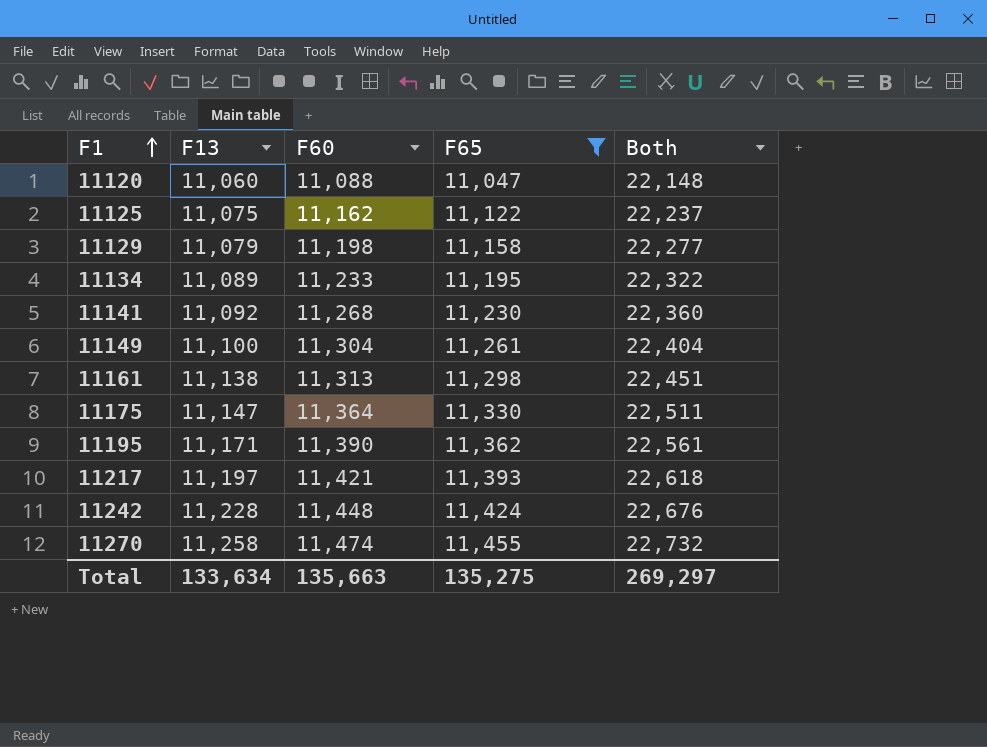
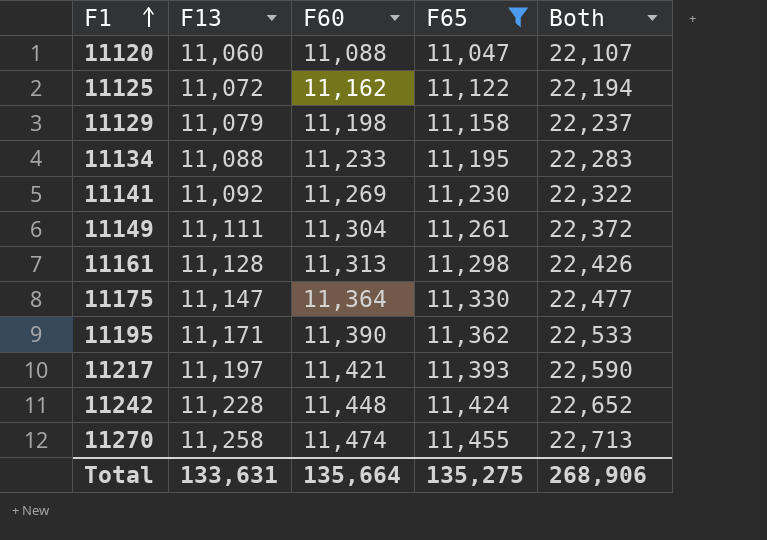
column Both | formula: [F13] + [F60] -> [F13] + [F65]
11125 | F13: 11,075 -> 11,072
11134 | F13: 11,089 -> 11,088
11141 | F60: 11,268 -> 11,269
11149 | F13: 11,100 -> 11,111
11161 | F13: 11,138 -> 11,128
Total | F13: 133,634 -> 133,631
Total | F60: 135,663 -> 135,664
Total | Both: 269,297 -> 268,906

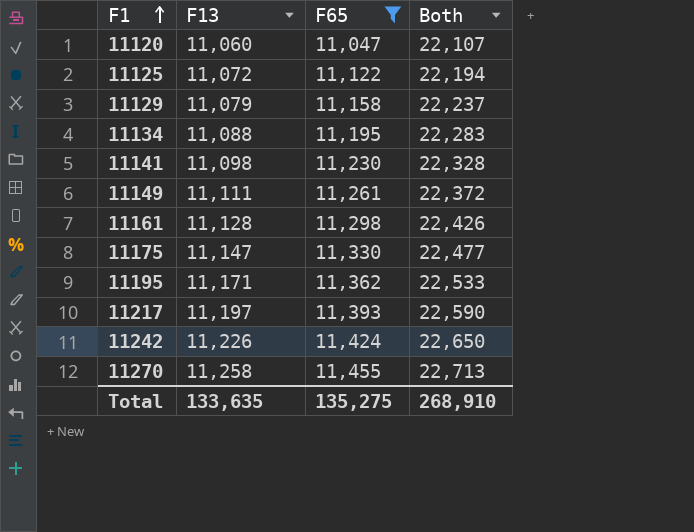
column F60 | position: 3 -> none
11141 | F13: 11,092 -> 11,098
11141 | Both: 22,322 -> 22,328
11242 | F13: 11,228 -> 11,226
11242 | Both: 22,652 -> 22,650
Total | F13: 133,631 -> 133,635
Total | Both: 268,906 -> 268,910

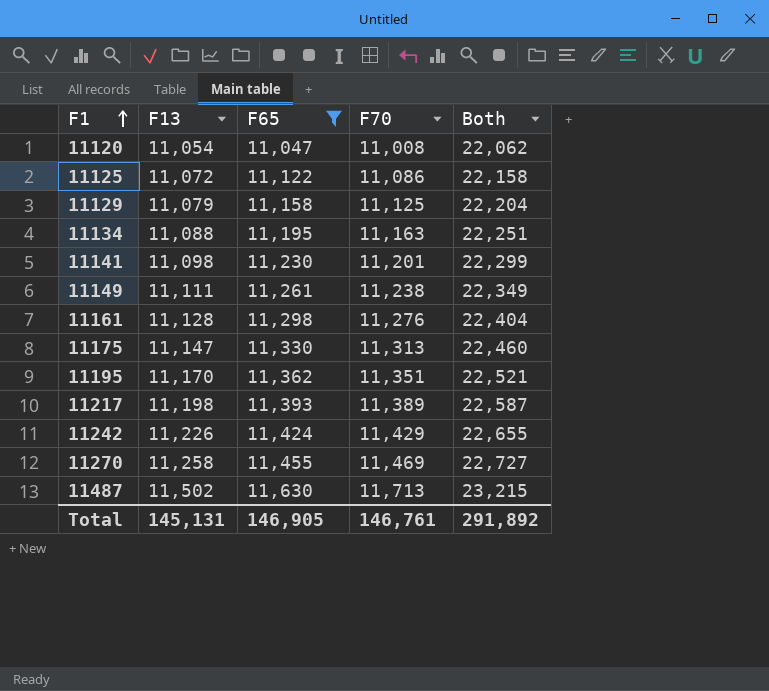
column F70 | position: none -> 4
column Both | formula: [F13] + [F65] -> [F13] + [F70]
11120 | F13: 11,060 -> 11,054
11195 | F13: 11,171 -> 11,170
11217 | F13: 11,197 -> 11,198
row 11487: none -> 11,502 | 11,630 | 11,713 | 23,215
Total | F13: 133,635 -> 145,131
Total | F65: 135,275 -> 146,905
Total | Both: 268,910 -> 291,892

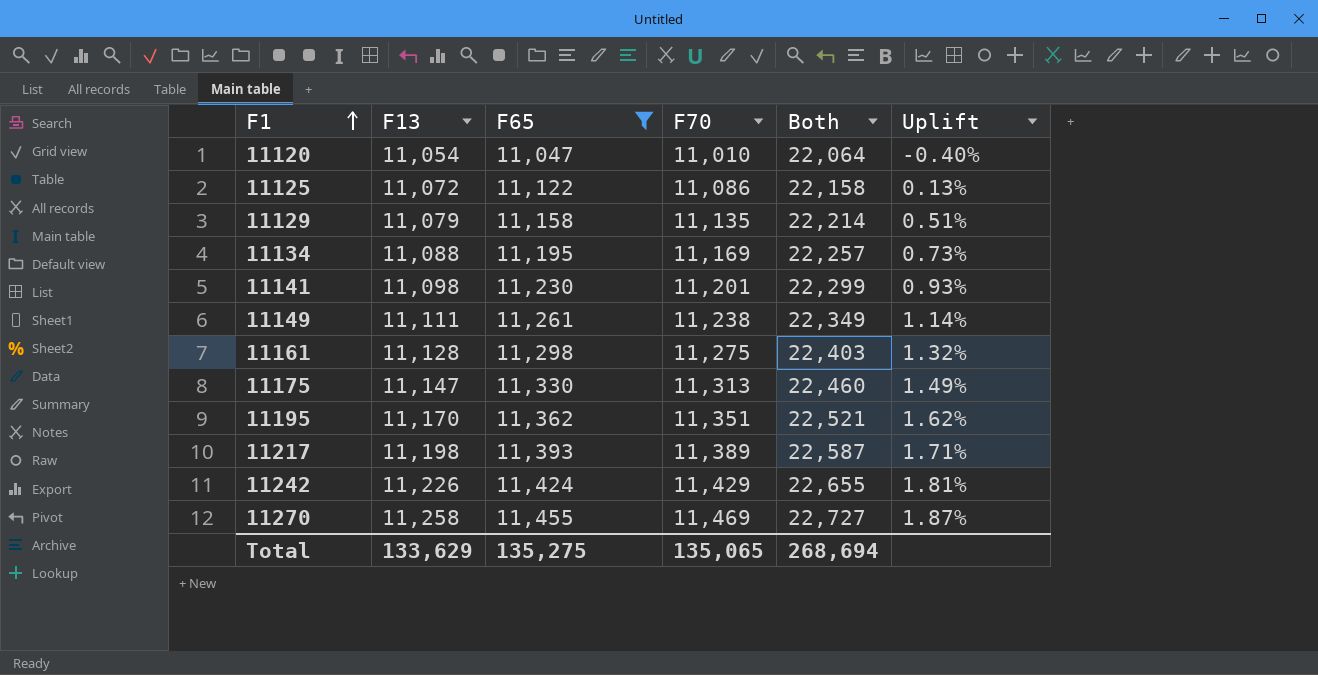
column Uplift | formula: none -> ([F70] - [F13]) / [F13]
row 11487: 11,502 | 11,630 | 11,713 | 23,215 -> none
11120 | F70: 11,008 -> 11,010
11120 | Both: 22,062 -> 22,064
11129 | F70: 11,125 -> 11,135
11129 | Both: 22,204 -> 22,214
11134 | F70: 11,163 -> 11,169
11134 | Both: 22,251 -> 22,257
11161 | F70: 11,276 -> 11,275
11161 | Both: 22,404 -> 22,403
Total | F13: 145,131 -> 133,629
Total | F65: 146,905 -> 135,275
Total | F70: 146,761 -> 135,065
Total | Both: 291,892 -> 268,694

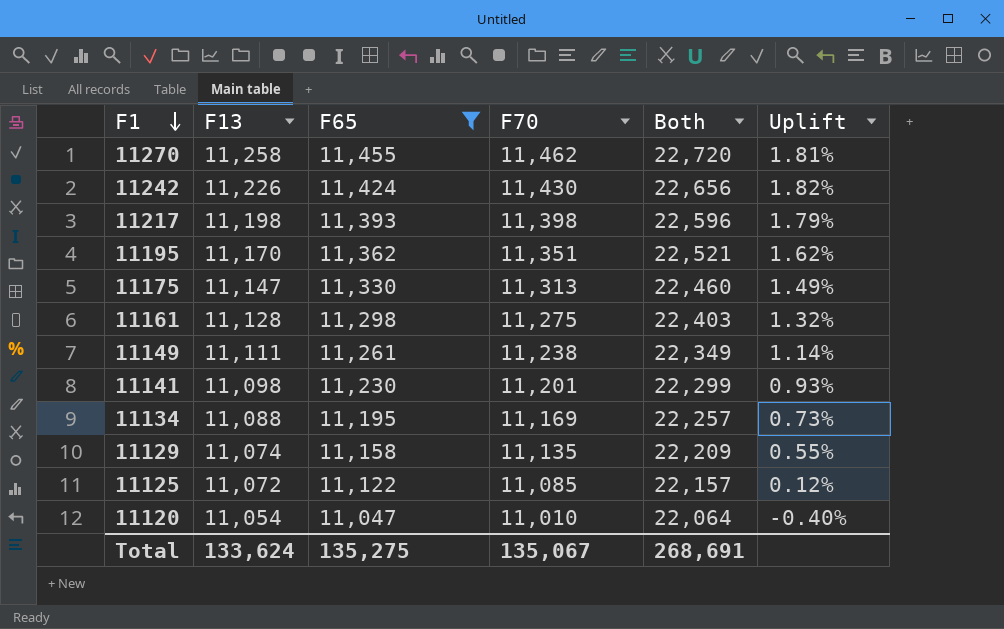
row order: F1 ascending -> F1 descending
11270 | F70: 11,469 -> 11,462
11270 | Both: 22,727 -> 22,720
11270 | Uplift: 1.87% -> 1.81%
11242 | F70: 11,429 -> 11,430
11242 | Both: 22,655 -> 22,656
11242 | Uplift: 1.81% -> 1.82%
11217 | F70: 11,389 -> 11,398
11217 | Both: 22,587 -> 22,596
11217 | Uplift: 1.71% -> 1.79%
11129 | F13: 11,079 -> 11,074
11129 | Both: 22,214 -> 22,209
11129 | Uplift: 0.51% -> 0.55%
11125 | F70: 11,086 -> 11,085
11125 | Both: 22,158 -> 22,157
11125 | Uplift: 0.13% -> 0.12%
Total | F13: 133,629 -> 133,624
Total | F70: 135,065 -> 135,067
Total | Both: 268,694 -> 268,691

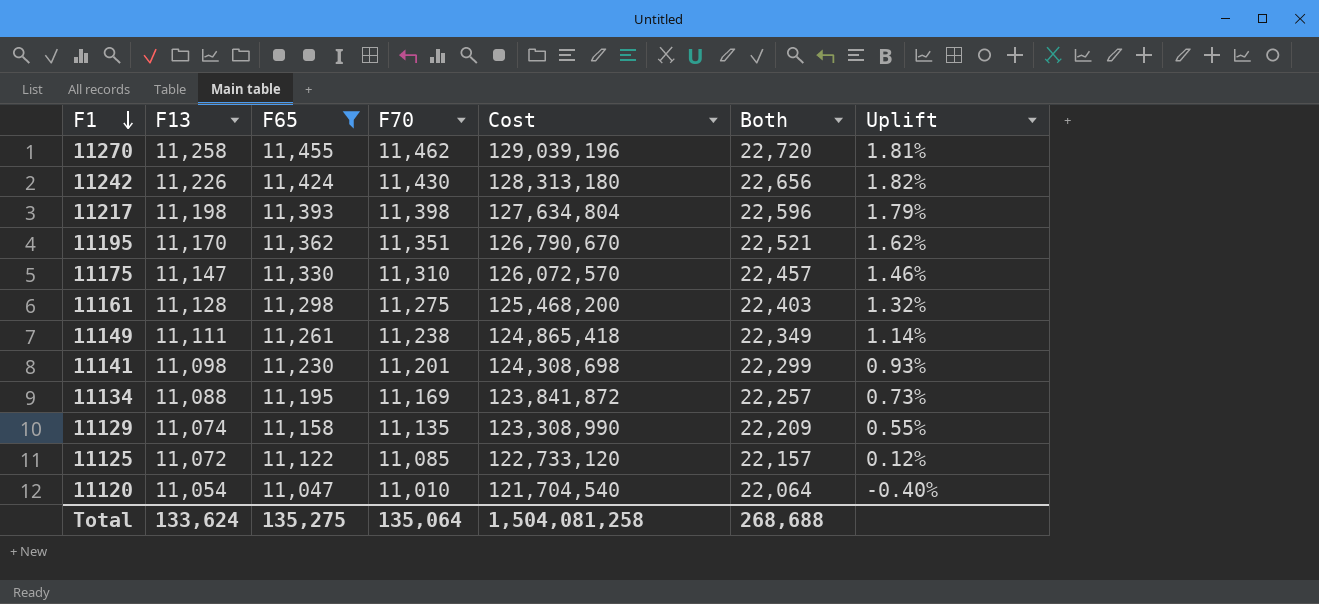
column Cost | formula: none -> [F13] * [F70]
11175 | F70: 11,313 -> 11,310
11175 | Both: 22,460 -> 22,457
11175 | Uplift: 1.49% -> 1.46%
Total | F70: 135,067 -> 135,064
Total | Both: 268,691 -> 268,688

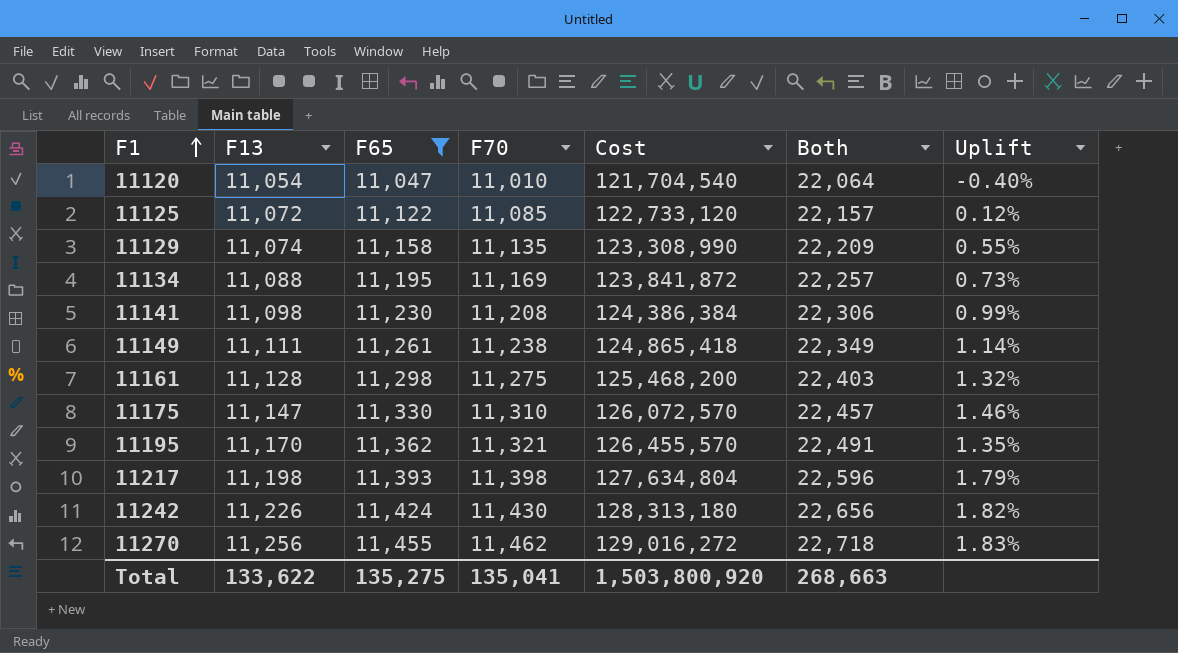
row order: F1 descending -> F1 ascending
11141 | F70: 11,201 -> 11,208
11141 | Cost: 124,308,698 -> 124,386,384
11141 | Both: 22,299 -> 22,306
11141 | Uplift: 0.93% -> 0.99%
11195 | F70: 11,351 -> 11,321
11195 | Cost: 126,790,670 -> 126,455,570
11195 | Both: 22,521 -> 22,491
11195 | Uplift: 1.62% -> 1.35%
11270 | F13: 11,258 -> 11,256
11270 | Cost: 129,039,196 -> 129,016,272
11270 | Both: 22,720 -> 22,718
11270 | Uplift: 1.81% -> 1.83%
Total | F13: 133,624 -> 133,622
Total | F70: 135,064 -> 135,041
Total | Cost: 1,504,081,258 -> 1,503,800,920
Total | Both: 268,688 -> 268,663

